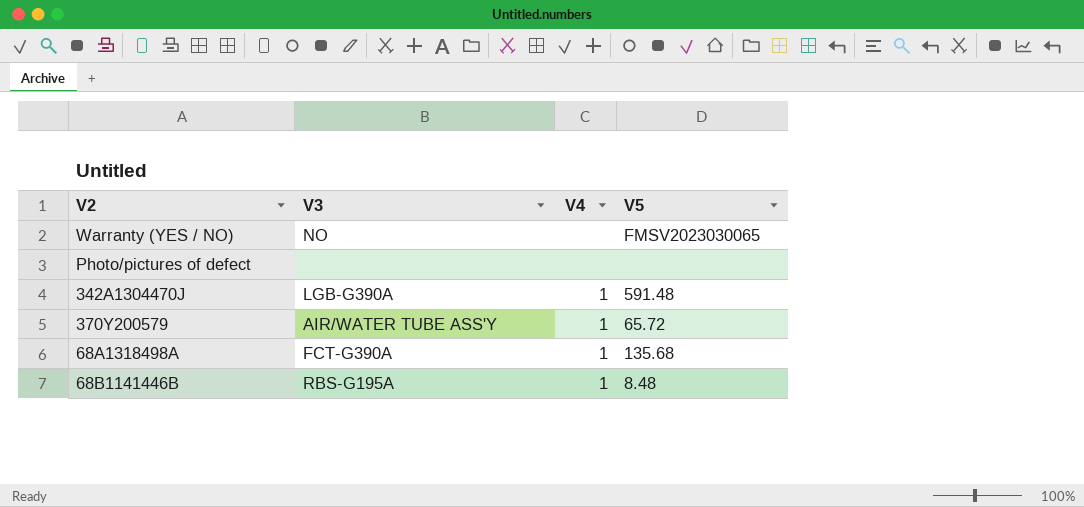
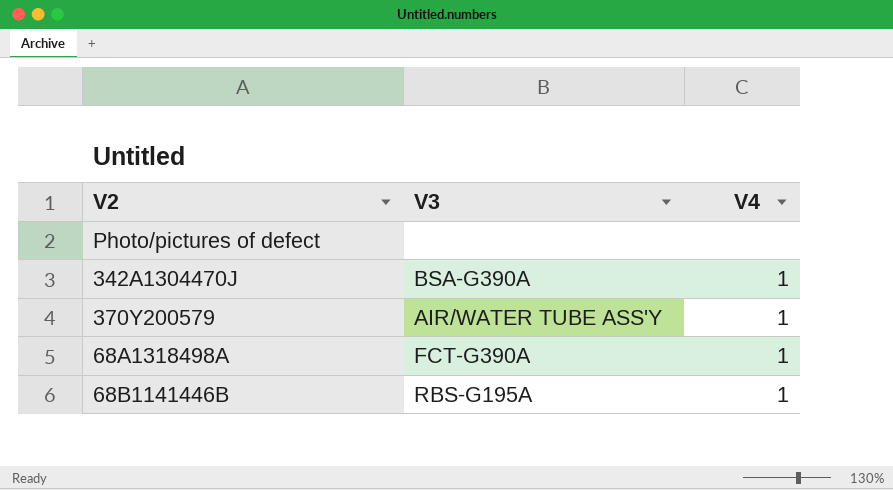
column V5 | position: 4 -> none
row Warranty (YES / NO): NO | none | FMSV2023030065 -> none
342A1304470J | V3: LGB-G390A -> BSA-G390A

